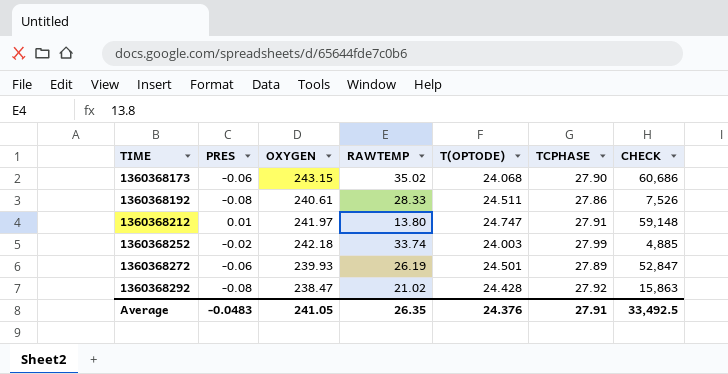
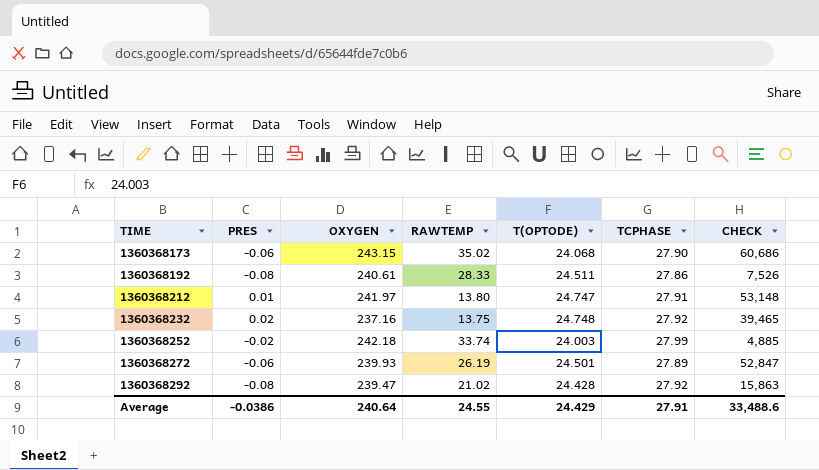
1360368212 | CHECK: 59,148 -> 53,148
row 1360368232: none -> 0.02 | 237.16 | 13.75 | 24.748 | 27.92 | 39,465
1360368292 | OXYGEN: 238.47 -> 239.47
Average | PRES: -0.0483 -> -0.0386
Average | OXYGEN: 241.05 -> 240.64
Average | RAWTEMP: 26.35 -> 24.55
Average | T(OPTODE): 24.376 -> 24.429
Average | CHECK: 33,492.5 -> 33,488.6

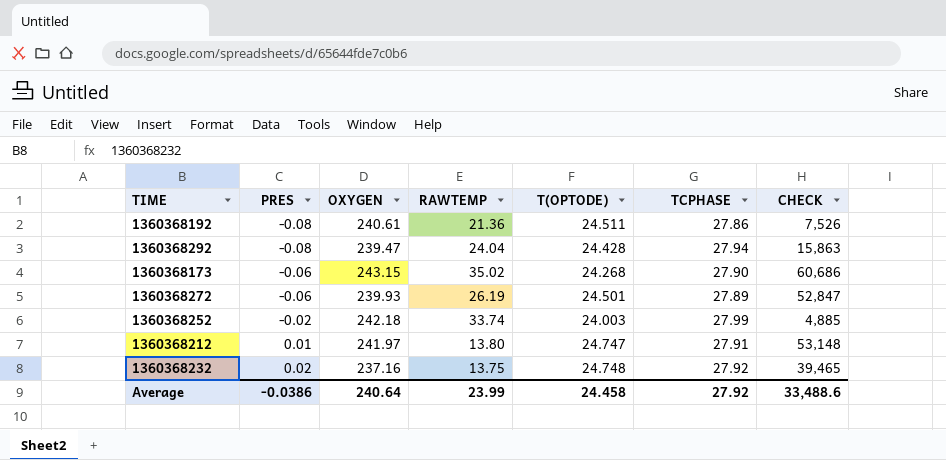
row order: TIME ascending -> PRES ascending
1360368192 | RAWTEMP: 28.33 -> 21.36
1360368292 | RAWTEMP: 21.02 -> 24.04
1360368292 | TCPHASE: 27.92 -> 27.94
1360368173 | T(OPTODE): 24.068 -> 24.268
Average | RAWTEMP: 24.55 -> 23.99
Average | T(OPTODE): 24.429 -> 24.458
Average | TCPHASE: 27.91 -> 27.92

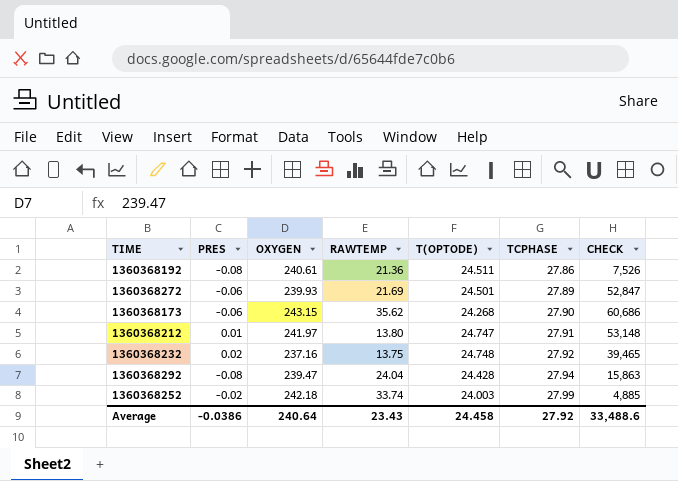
row order: PRES ascending -> TCPHASE ascending
1360368272 | RAWTEMP: 26.19 -> 21.69
1360368173 | RAWTEMP: 35.02 -> 35.62
Average | RAWTEMP: 23.99 -> 23.43

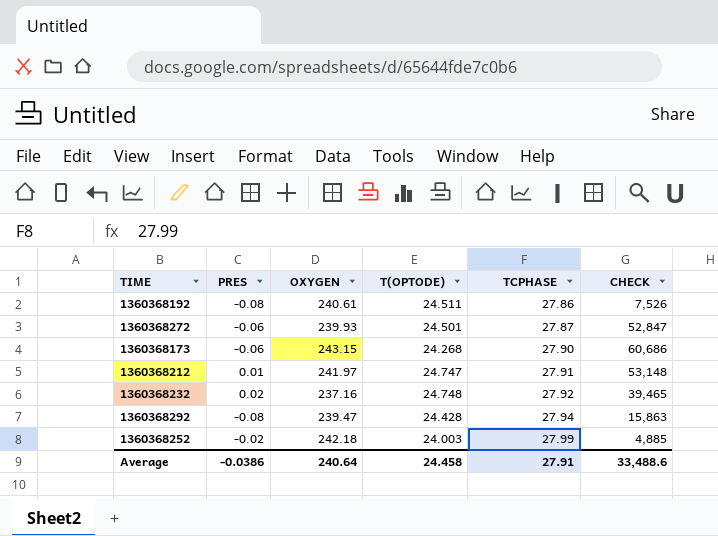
column RAWTEMP | position: 4 -> none
1360368272 | TCPHASE: 27.89 -> 27.87
Average | TCPHASE: 27.92 -> 27.91

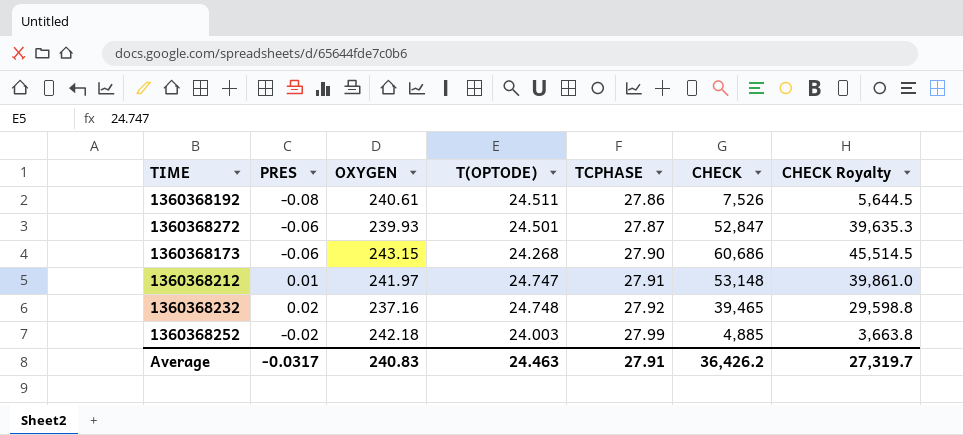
column CHECK Royalty | formula: none -> [CHECK] * 0.75
row 1360368292: -0.08 | 239.47 | 24.428 | 27.94 | 15,863 -> none
Average | PRES: -0.0386 -> -0.0317
Average | OXYGEN: 240.64 -> 240.83
Average | T(OPTODE): 24.458 -> 24.463
Average | CHECK: 33,488.6 -> 36,426.2

